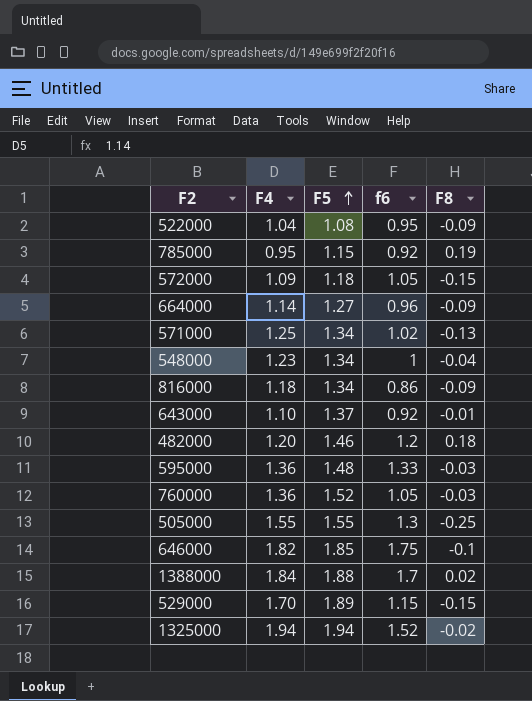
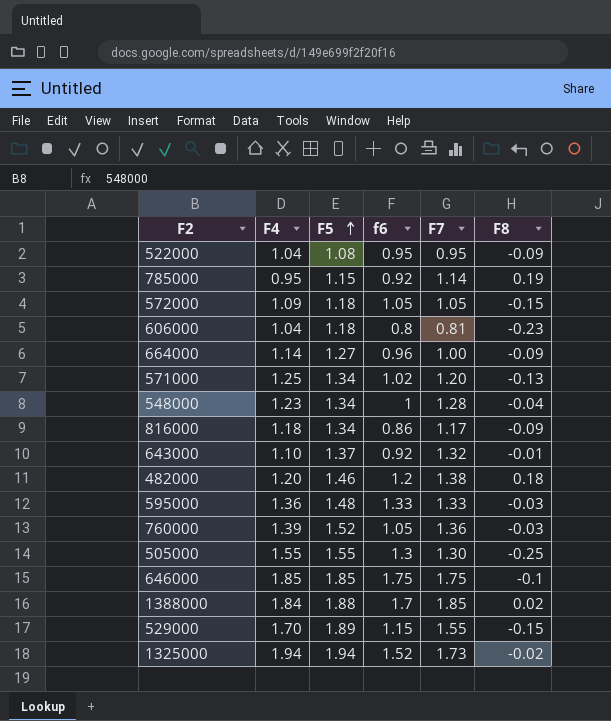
column F7 | position: none -> 5
row 606000: none -> 1.04 | 1.18 | 0.8 | 0.81 | -0.23
760000 | F4: 1.36 -> 1.39
646000 | F4: 1.82 -> 1.85

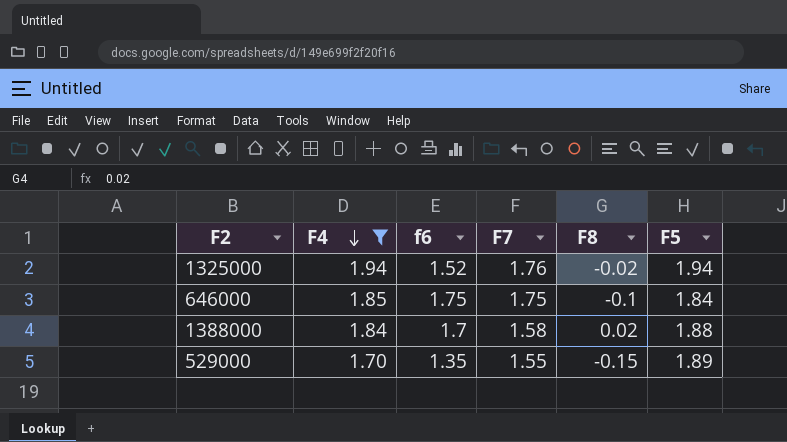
filter: none -> F4 >= 1.70
row order: F5 ascending -> F4 descending
column F5 | position: 3 -> 6
1325000 | F7: 1.73 -> 1.76
646000 | F5: 1.85 -> 1.84
1388000 | F7: 1.85 -> 1.58
529000 | f6: 1.15 -> 1.35

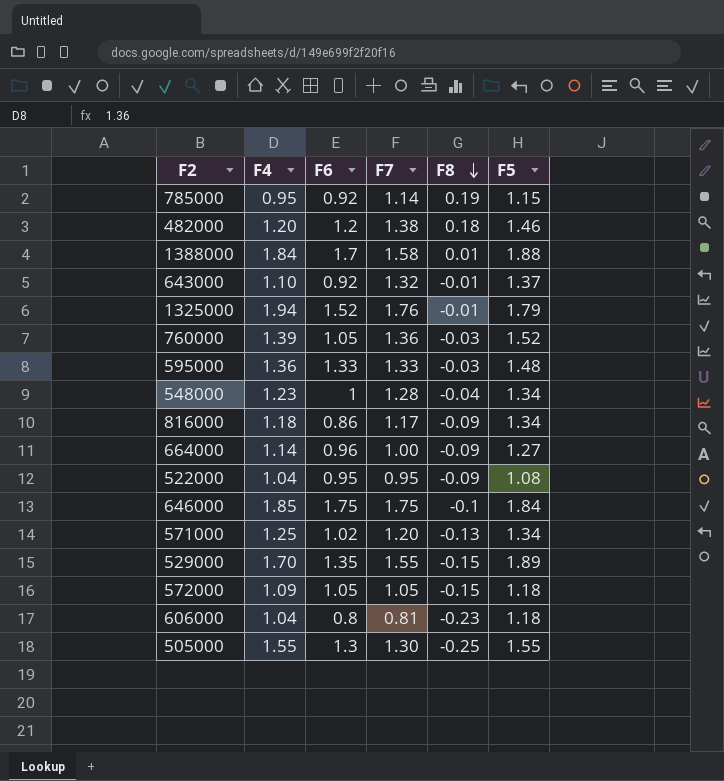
filter: F4 >= 1.70 -> none
row order: F4 descending -> F8 descending
column name: f6 -> F6
1388000 | F8: 0.02 -> 0.01
1325000 | F8: -0.02 -> -0.01
1325000 | F5: 1.94 -> 1.79

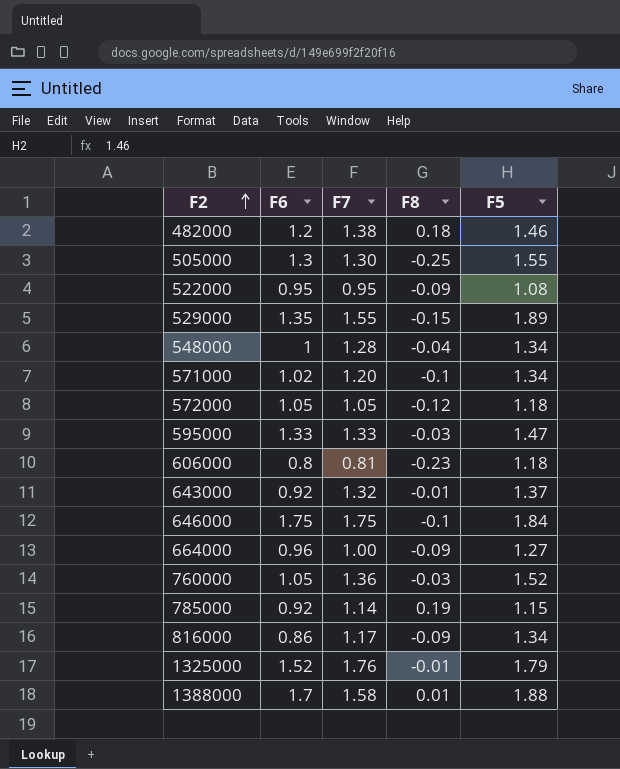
row order: F8 descending -> F2 ascending
column F4 | position: 2 -> none
571000 | F8: -0.13 -> -0.1
572000 | F8: -0.15 -> -0.12
595000 | F5: 1.48 -> 1.47

